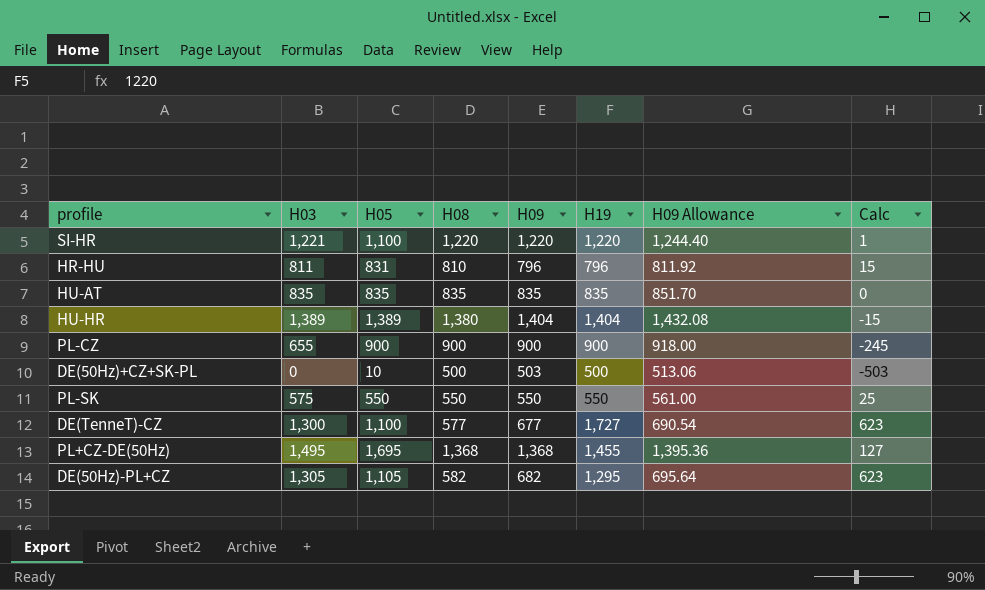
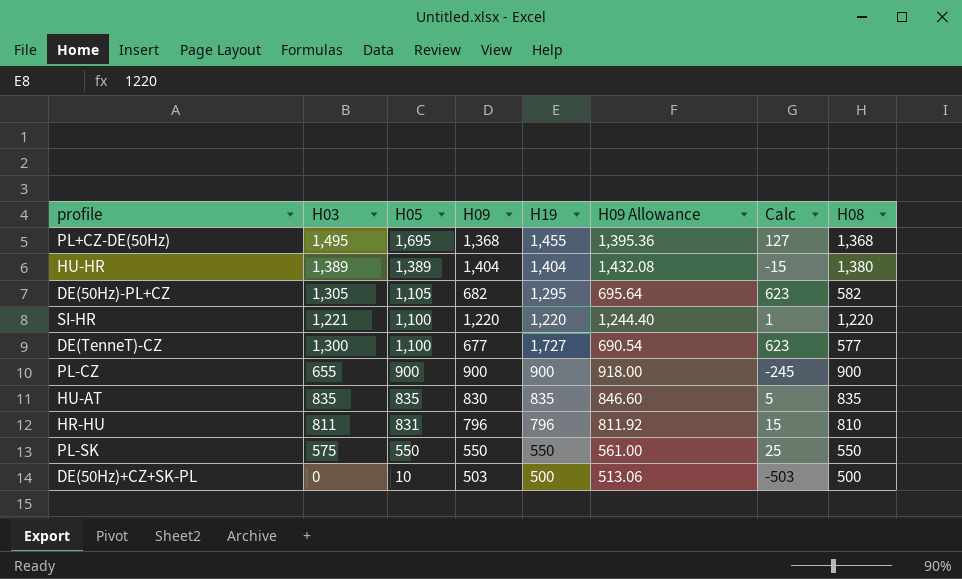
row order: none -> H05 descending
column H08 | position: 4 -> 8
HU-AT | H09: 835 -> 830
HU-AT | H09 Allowance: 851.70 -> 846.60
HU-AT | Calc: 0 -> 5

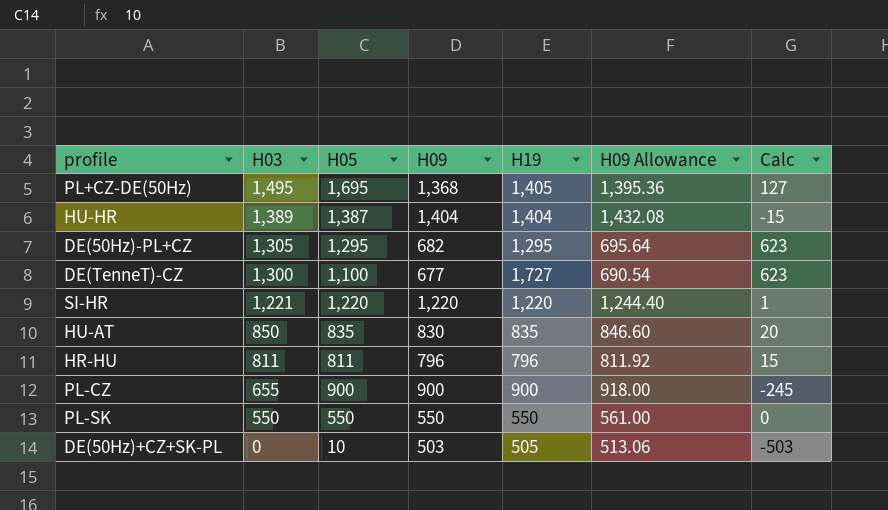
row order: H05 descending -> H03 descending
column H08 | position: 8 -> none
PL+CZ-DE(50Hz) | H19: 1,455 -> 1,405
HU-HR | H05: 1,389 -> 1,387
DE(50Hz)-PL+CZ | H05: 1,105 -> 1,295
SI-HR | H05: 1,100 -> 1,220
HU-AT | H03: 835 -> 850
HU-AT | Calc: 5 -> 20
HR-HU | H05: 831 -> 811
PL-SK | H03: 575 -> 550
PL-SK | Calc: 25 -> 0
DE(50Hz)+CZ+SK-PL | H19: 500 -> 505

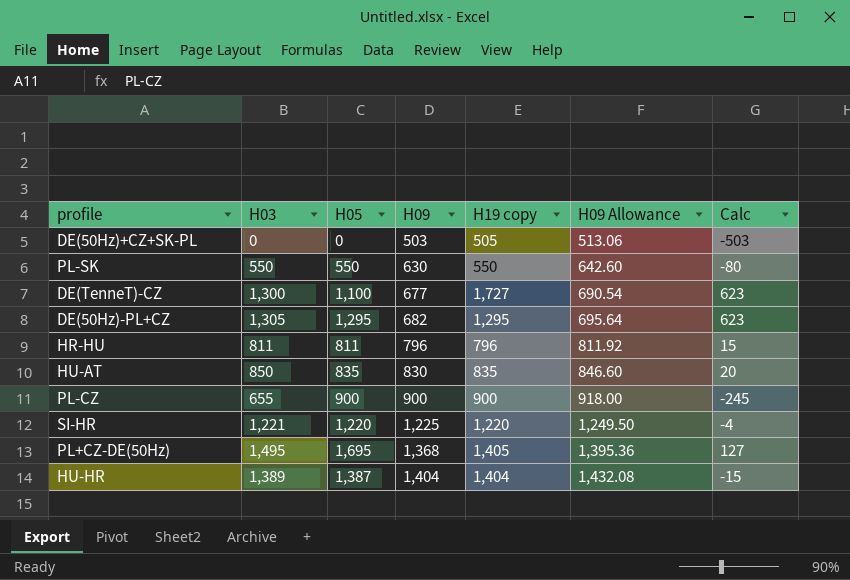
row order: H03 descending -> H09 ascending
column name: H19 -> H19 copy
DE(50Hz)+CZ+SK-PL | H05: 10 -> 0
PL-SK | H09: 550 -> 630
PL-SK | H09 Allowance: 561.00 -> 642.60
PL-SK | Calc: 0 -> -80
SI-HR | H09: 1,220 -> 1,225
SI-HR | H09 Allowance: 1,244.40 -> 1,249.50
SI-HR | Calc: 1 -> -4

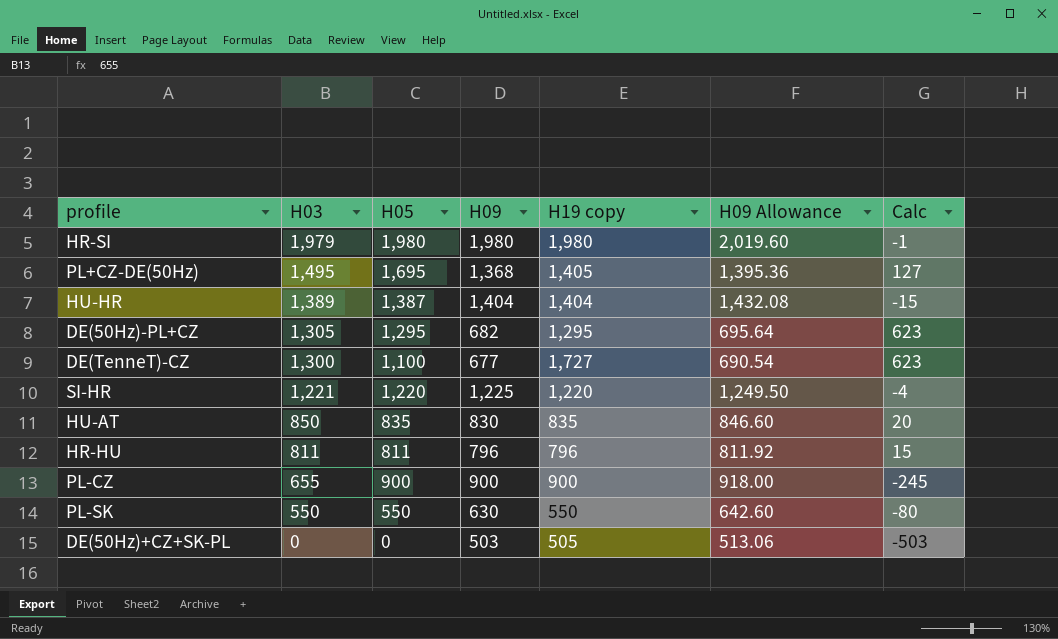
row order: H09 ascending -> H03 descending
row HR-SI: none -> 1,979 | 1,980 | 1,980 | 1,980 | 2,019.60 | -1

